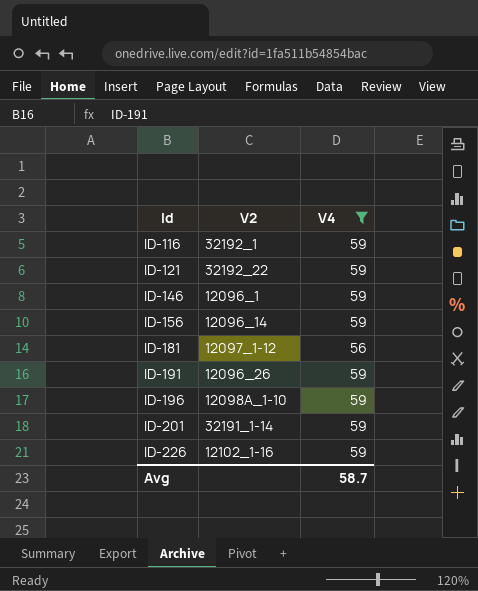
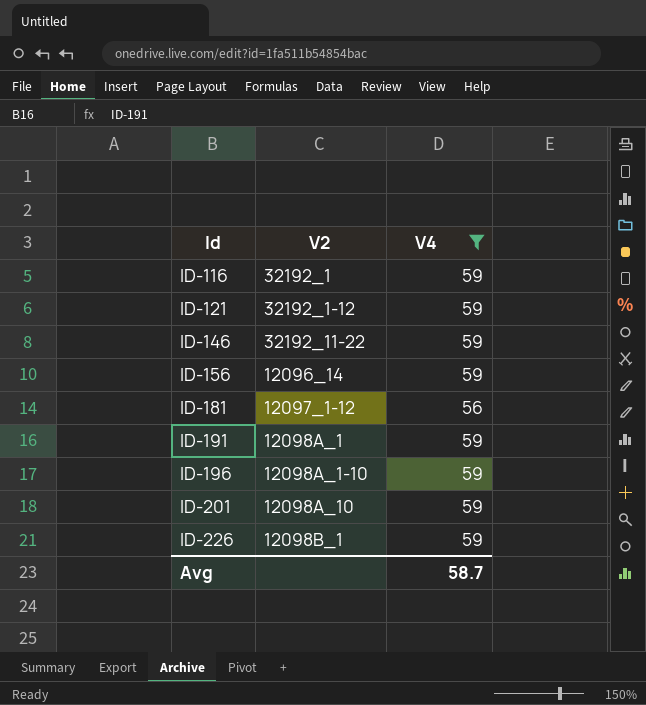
ID-121 | V2: 32192_22 -> 32192_1-12
ID-146 | V2: 12096_1 -> 32192_11-22
ID-191 | V2: 12096_26 -> 12098A_1
ID-201 | V2: 32191_1-14 -> 12098A_10
ID-226 | V2: 12102_1-16 -> 12098B_1

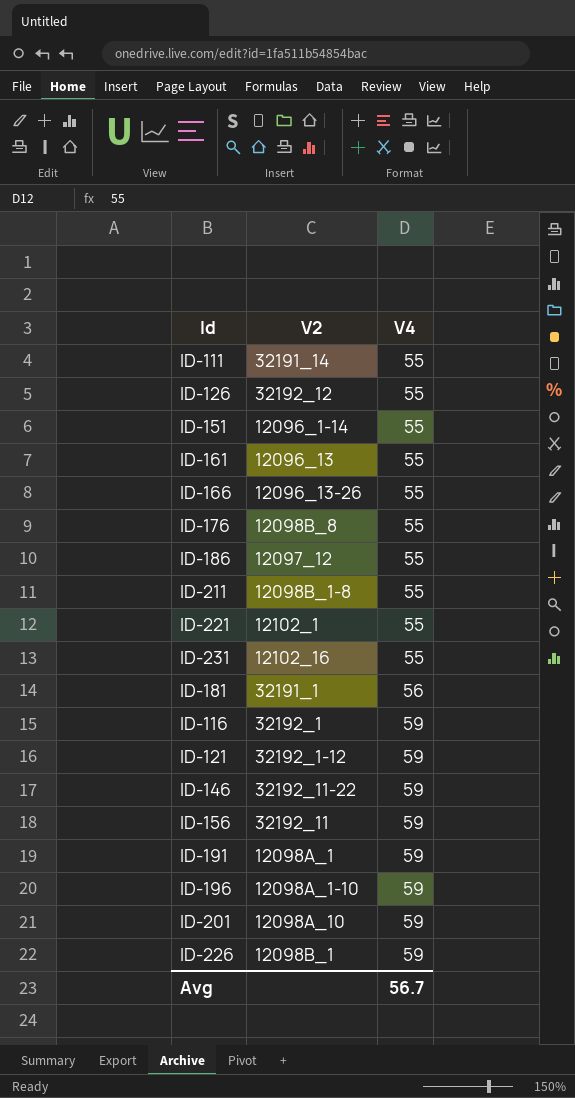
filter: V4 != 55 -> none
row order: Id ascending -> V4 ascending
ID-181 | V2: 12097_1-12 -> 32191_1
ID-156 | V2: 12096_14 -> 32192_11
Avg | V4: 58.7 -> 56.7

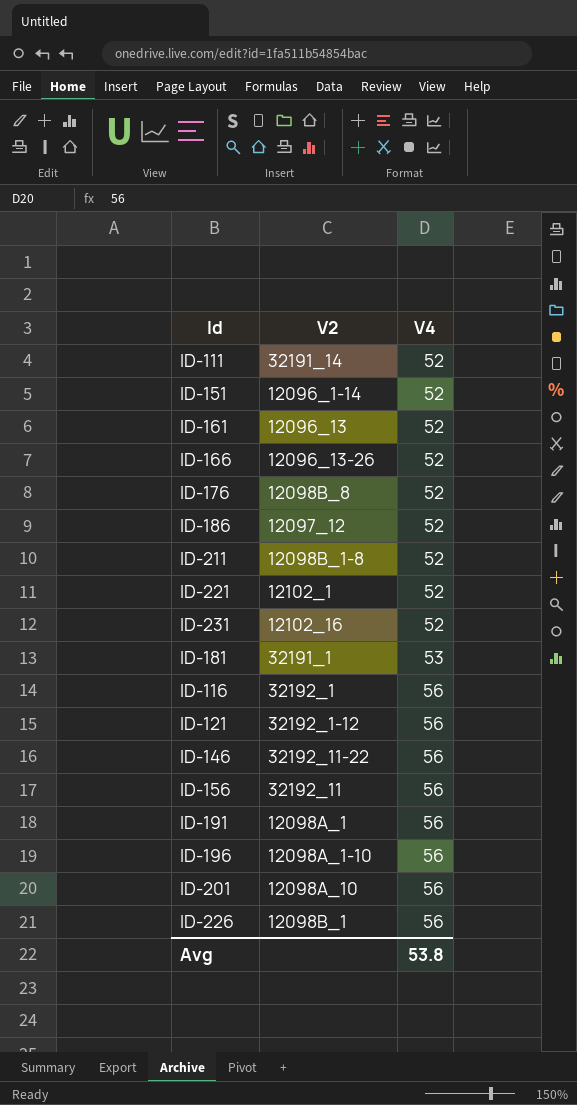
row ID-126: 32192_12 | 55 -> none
ID-111 | V4: 55 -> 52
ID-151 | V4: 55 -> 52
ID-161 | V4: 55 -> 52
ID-166 | V4: 55 -> 52
ID-176 | V4: 55 -> 52
ID-186 | V4: 55 -> 52
ID-211 | V4: 55 -> 52
ID-221 | V4: 55 -> 52
ID-231 | V4: 55 -> 52
ID-181 | V4: 56 -> 53
ID-116 | V4: 59 -> 56
ID-121 | V4: 59 -> 56
ID-146 | V4: 59 -> 56
ID-156 | V4: 59 -> 56
ID-191 | V4: 59 -> 56
ID-196 | V4: 59 -> 56
ID-201 | V4: 59 -> 56
ID-226 | V4: 59 -> 56
Avg | V4: 56.7 -> 53.8

